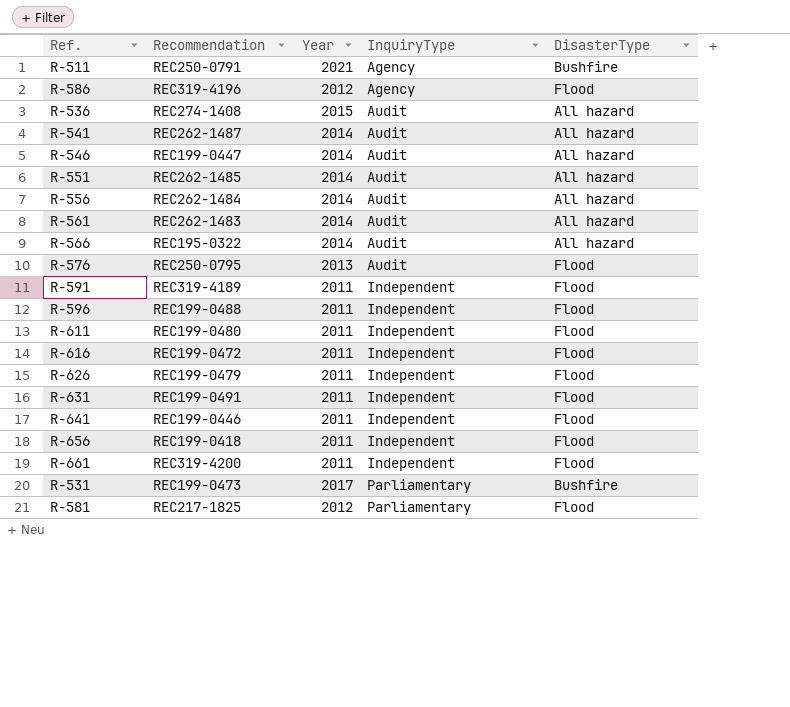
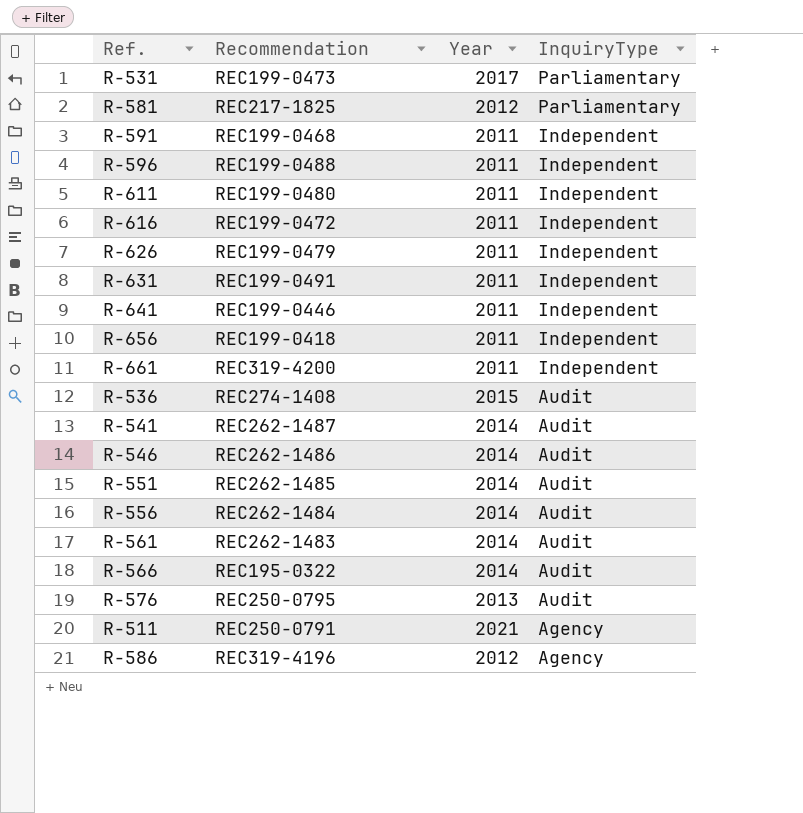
row order: InquiryType ascending -> InquiryType descending
column DisasterType | position: 5 -> none
R-591 | Recommendation: REC319-4189 -> REC199-0468
R-546 | Recommendation: REC199-0447 -> REC262-1486

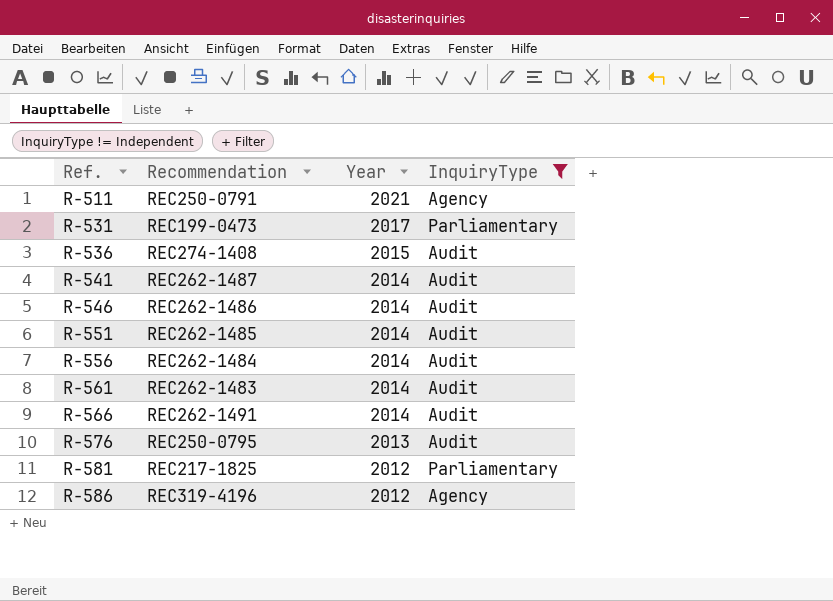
filter: none -> InquiryType != Independent
row order: InquiryType descending -> Ref. ascending
R-566 | Recommendation: REC195-0322 -> REC262-1491

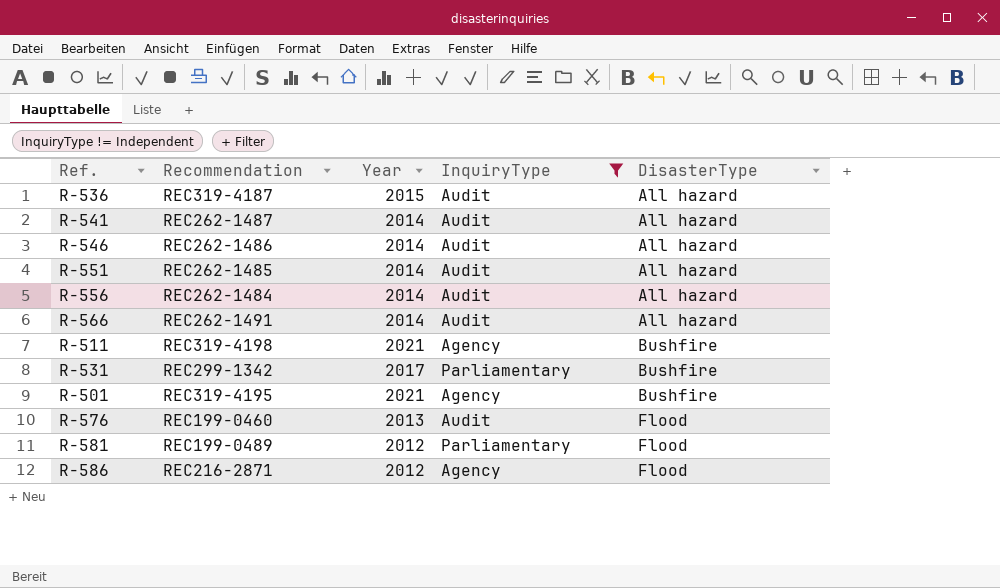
row order: Ref. ascending -> DisasterType ascending
column DisasterType | position: none -> 5
row R-561: REC262-1483 | 2014 | Audit -> none
R-536 | Recommendation: REC274-1408 -> REC319-4187
R-511 | Recommendation: REC250-0791 -> REC319-4198
R-531 | Recommendation: REC199-0473 -> REC299-1342
row R-501: none -> REC319-4195 | 2021 | Agency | Bushfire
R-576 | Recommendation: REC250-0795 -> REC199-0460
R-581 | Recommendation: REC217-1825 -> REC199-0489
R-586 | Recommendation: REC319-4196 -> REC216-2871

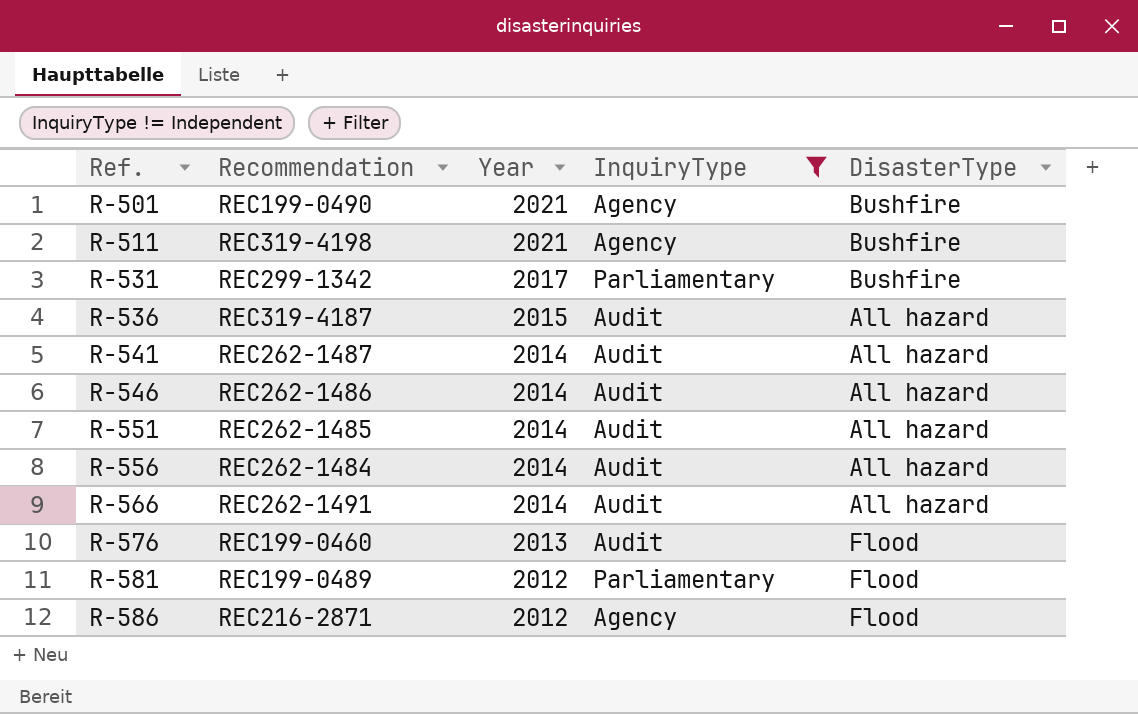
row order: DisasterType ascending -> Ref. ascending
R-501 | Recommendation: REC319-4195 -> REC199-0490

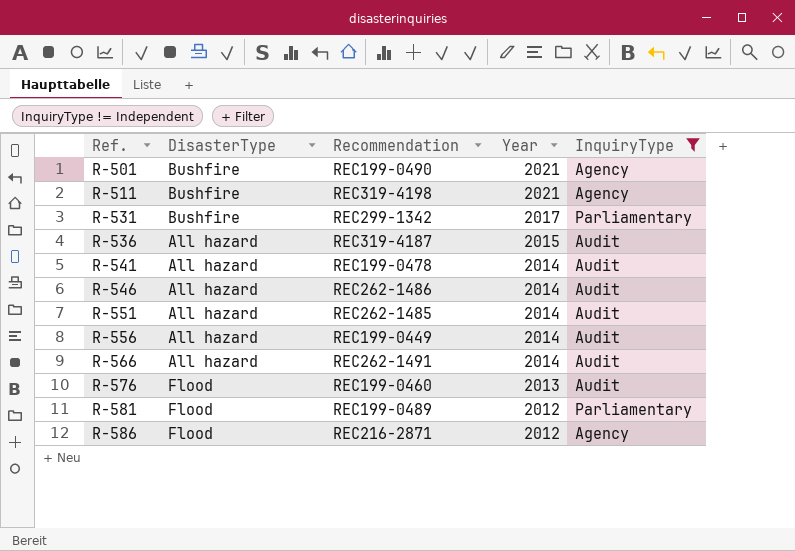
column DisasterType | position: 5 -> 2
R-541 | Recommendation: REC262-1487 -> REC199-0478
R-556 | Recommendation: REC262-1484 -> REC199-0449

